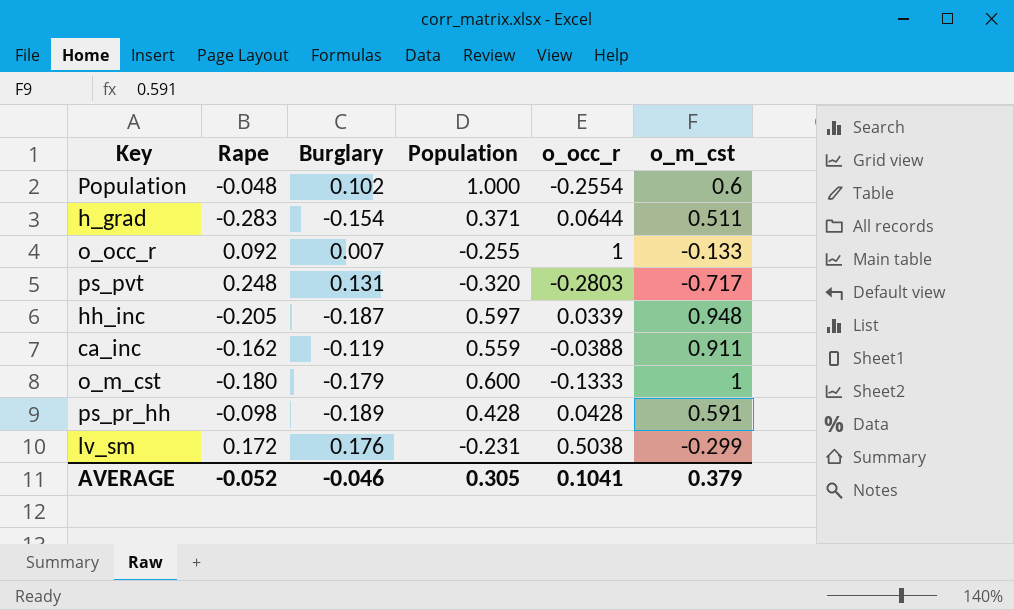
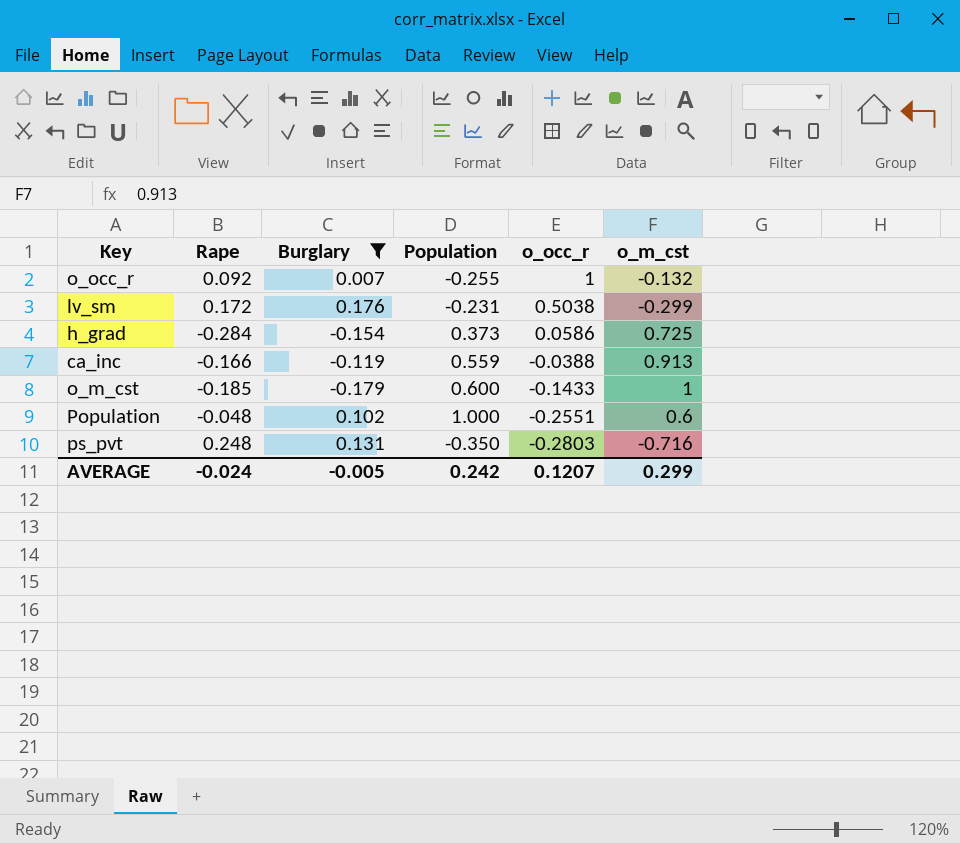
filter: none -> Burglary >= -0.179
row order: none -> o_occ_r descending
o_occ_r | o_m_cst: -0.133 -> -0.132
h_grad | Rape: -0.283 -> -0.284
h_grad | Population: 0.371 -> 0.373
h_grad | o_occ_r: 0.0644 -> 0.0586
h_grad | o_m_cst: 0.511 -> 0.725
ca_inc | Rape: -0.162 -> -0.166
ca_inc | o_m_cst: 0.911 -> 0.913
o_m_cst | Rape: -0.180 -> -0.185
o_m_cst | o_occ_r: -0.1333 -> -0.1433
Population | o_occ_r: -0.2554 -> -0.2551
ps_pvt | Population: -0.320 -> -0.350
ps_pvt | o_m_cst: -0.717 -> -0.716
AVERAGE | Rape: -0.052 -> -0.024
AVERAGE | Burglary: -0.046 -> -0.005
AVERAGE | Population: 0.305 -> 0.242
AVERAGE | o_occ_r: 0.1041 -> 0.1207
AVERAGE | o_m_cst: 0.379 -> 0.299

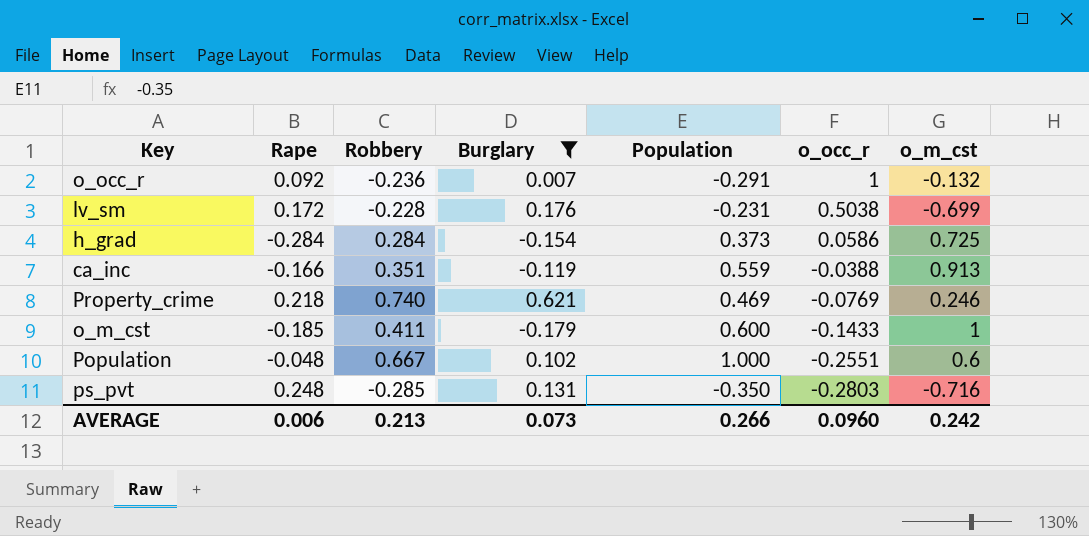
column Robbery | position: none -> 3
o_occ_r | Population: -0.255 -> -0.291
lv_sm | o_m_cst: -0.299 -> -0.699
row Property_crime: none -> 0.218 | 0.740 | 0.621 | 0.469 | -0.0769 | 0.246
AVERAGE | Rape: -0.024 -> 0.006
AVERAGE | Burglary: -0.005 -> 0.073
AVERAGE | Population: 0.242 -> 0.266
AVERAGE | o_occ_r: 0.1207 -> 0.0960
AVERAGE | o_m_cst: 0.299 -> 0.242

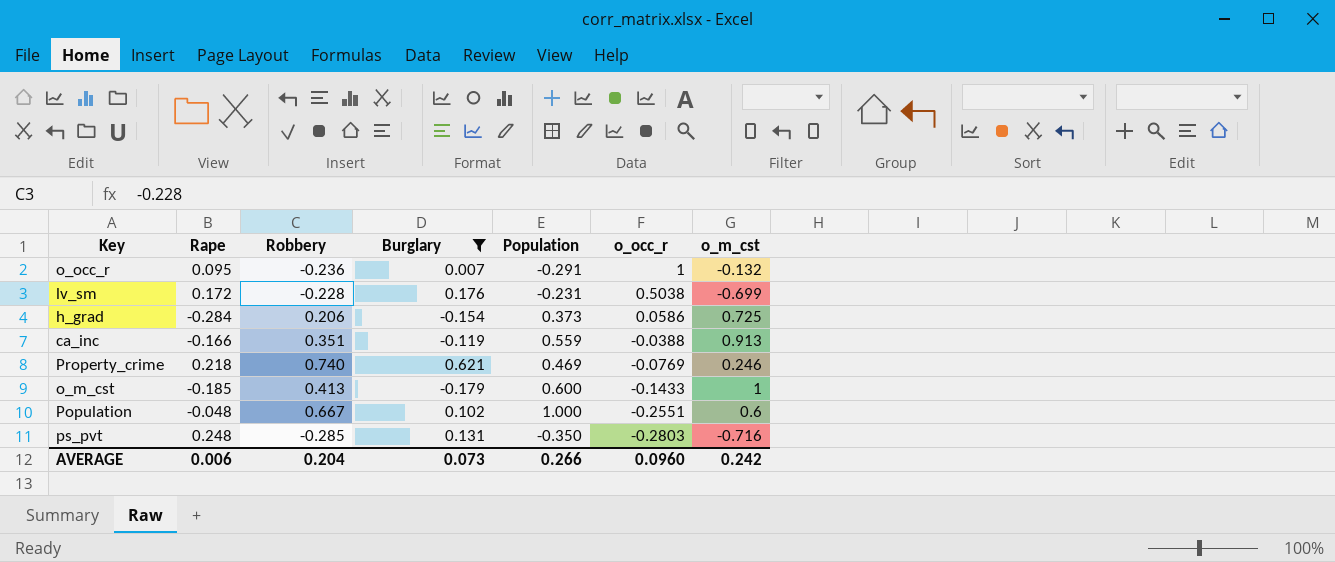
o_occ_r | Rape: 0.092 -> 0.095
h_grad | Robbery: 0.284 -> 0.206
o_m_cst | Robbery: 0.411 -> 0.413
AVERAGE | Robbery: 0.213 -> 0.204

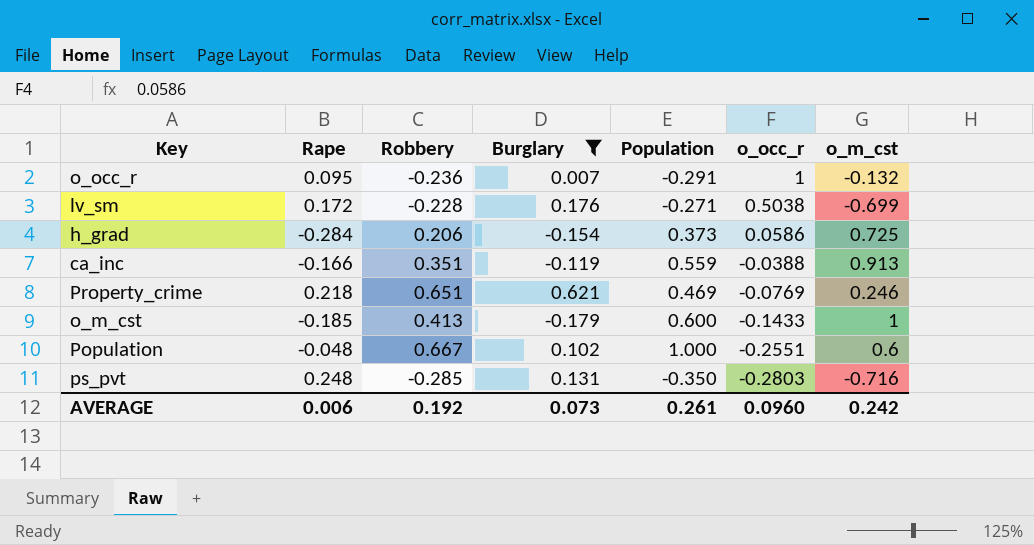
lv_sm | Population: -0.231 -> -0.271
Property_crime | Robbery: 0.740 -> 0.651
AVERAGE | Robbery: 0.204 -> 0.192
AVERAGE | Population: 0.266 -> 0.261

